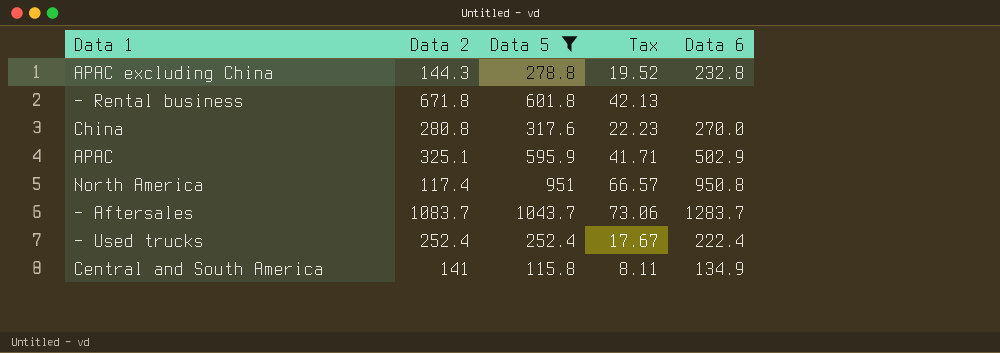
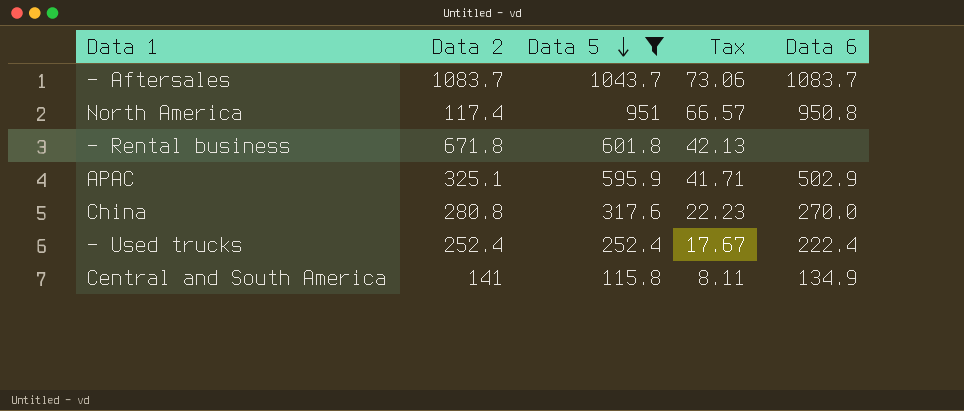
row order: none -> Data 5 descending
row APAC excluding China: 144.3 | 278.8 | 19.52 | 232.8 -> none
– Aftersales | Data 6: 1283.7 -> 1083.7

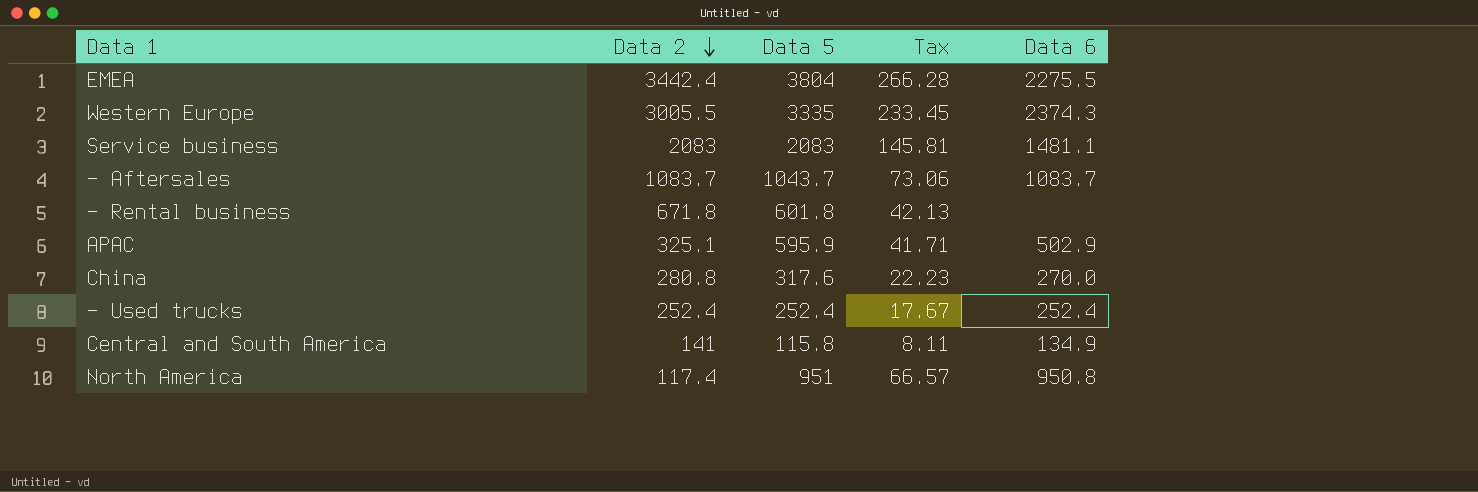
filter: Data 5 <= 1043.7 -> none
row order: Data 5 descending -> Data 2 descending
– Used trucks | Data 6: 222.4 -> 252.4

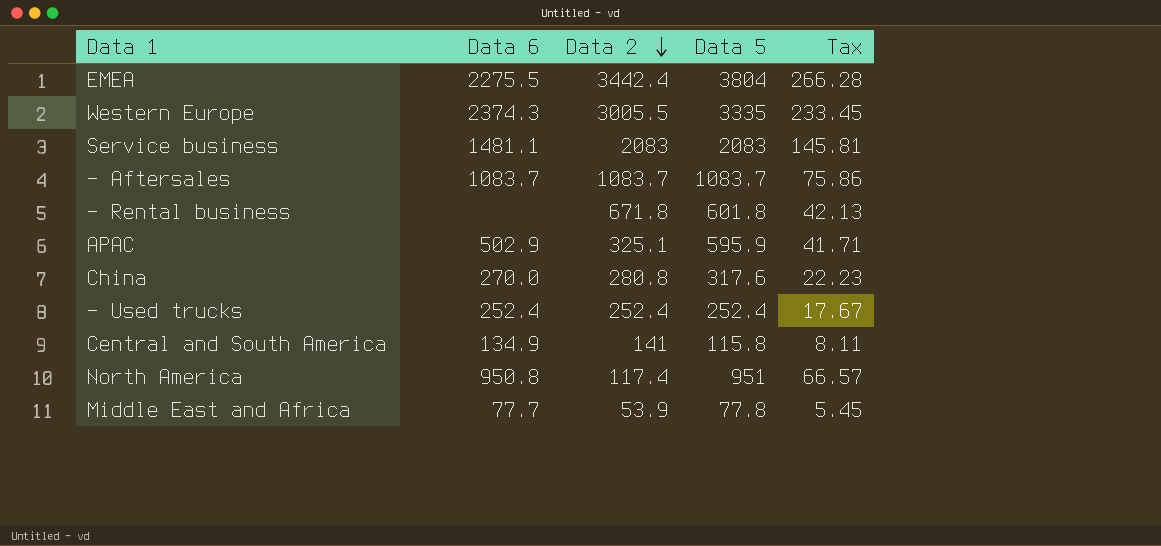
column Data 6 | position: 5 -> 2
– Aftersales | Data 5: 1043.7 -> 1083.7
– Aftersales | Tax: 73.06 -> 75.86
row Middle East and Africa: none -> 77.7 | 53.9 | 77.8 | 5.45

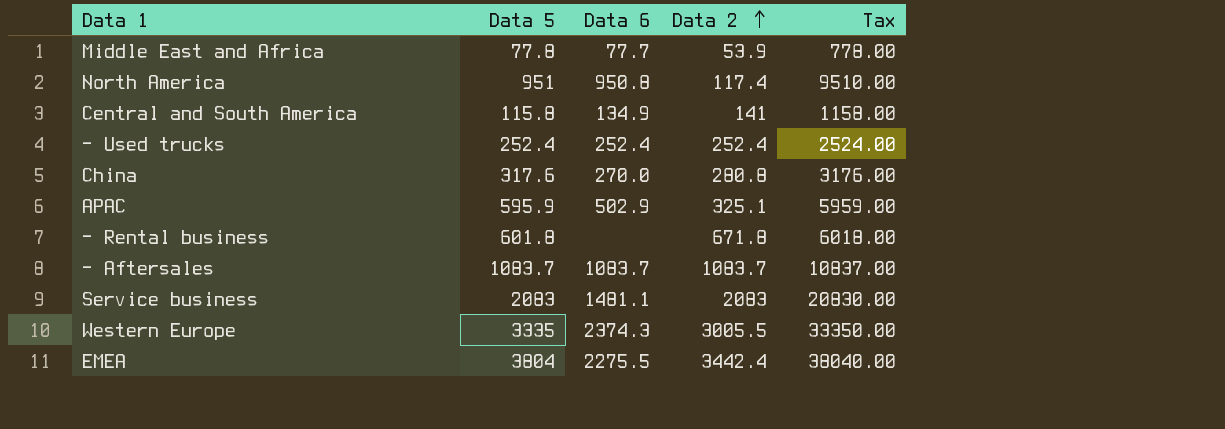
row order: Data 2 descending -> Data 2 ascending
column Data 5 | position: 4 -> 2
column Tax | formula: [Data 5] * 0.07 -> [Data 5] * 10

